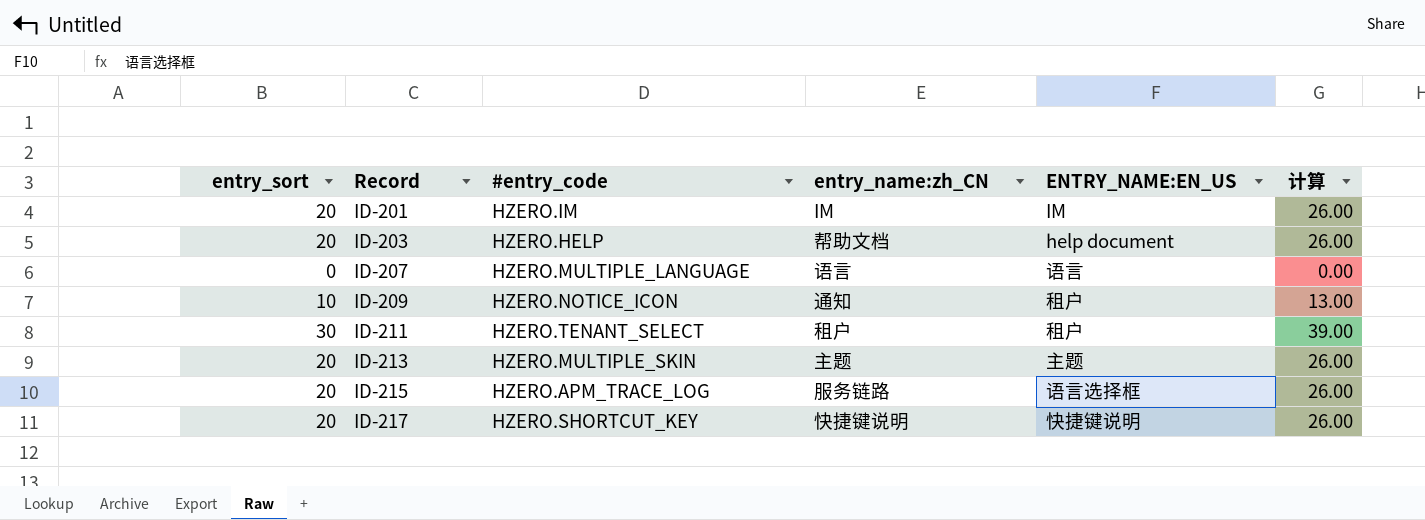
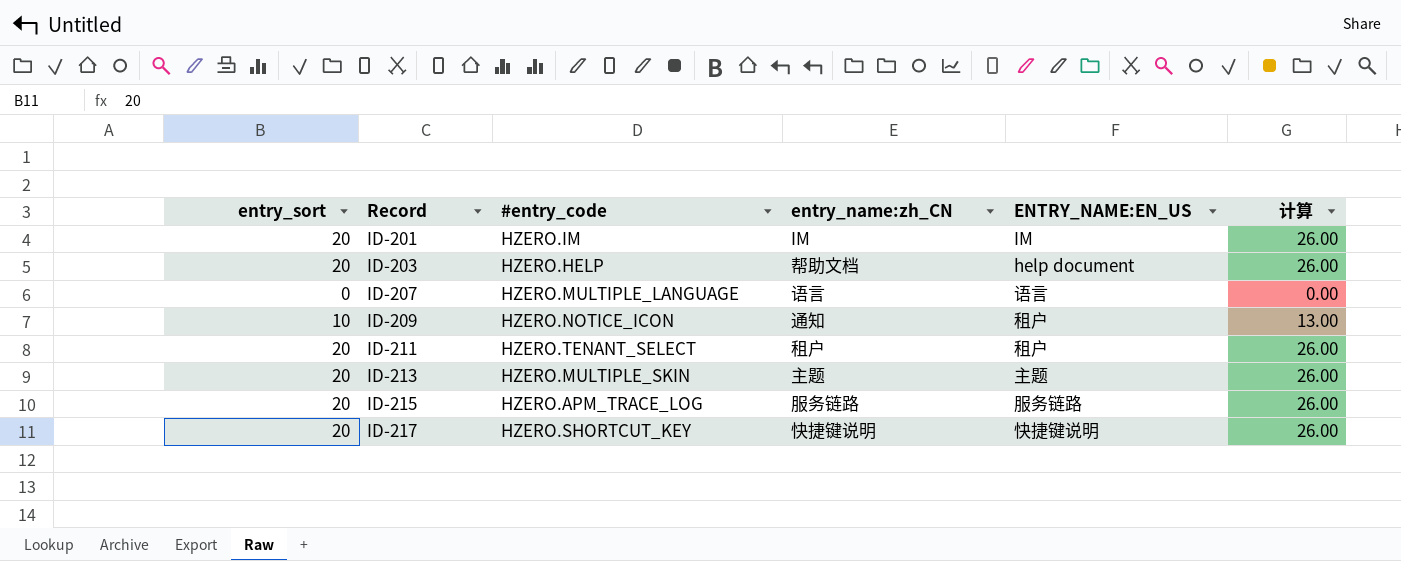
ID-211 | entry_sort: 30 -> 20
ID-211 | 计算: 39.00 -> 26.00
ID-215 | ENTRY_NAME:EN_US: 语言选择框 -> 服务链路

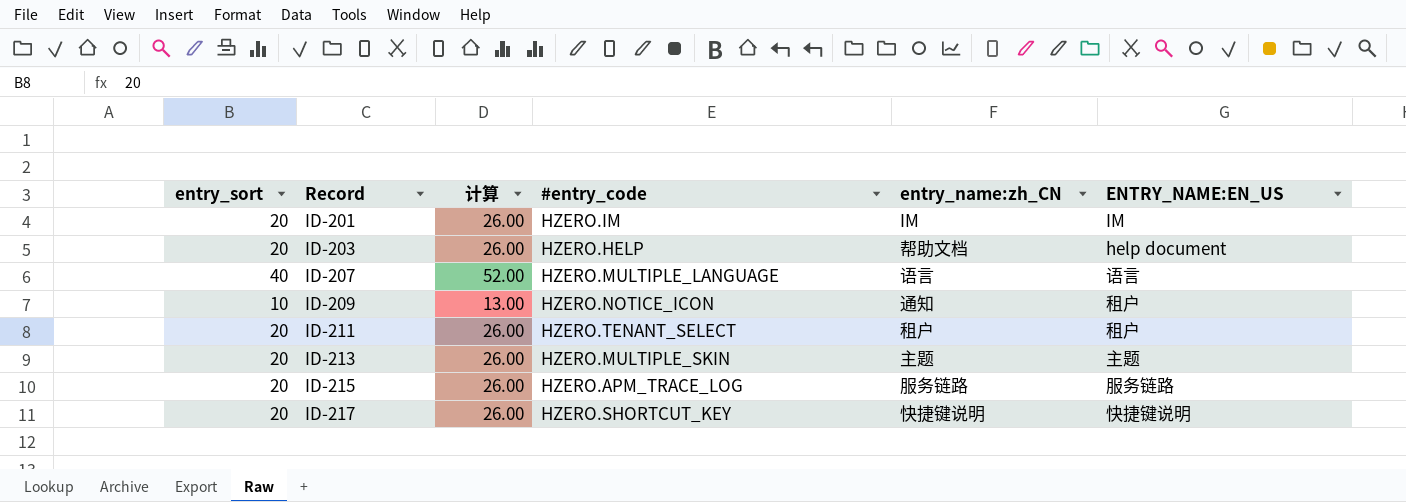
column 计算 | position: 6 -> 3
ID-207 | entry_sort: 0 -> 40
ID-207 | 计算: 0.00 -> 52.00

